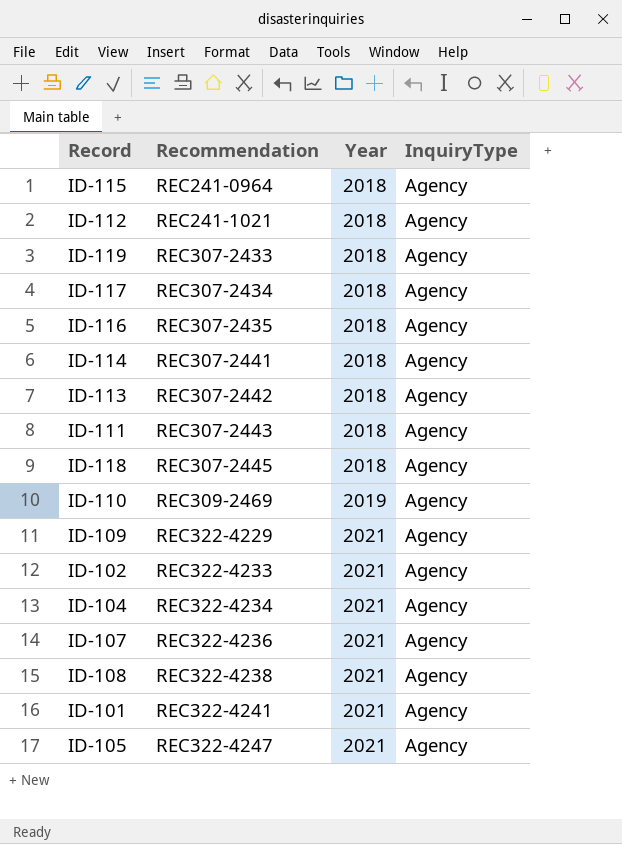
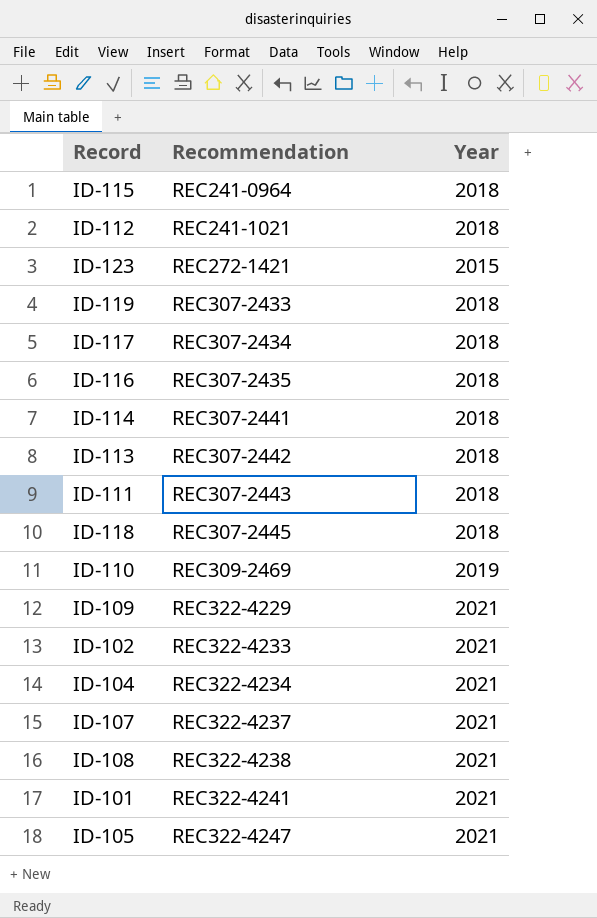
column InquiryType | position: 4 -> none
row ID-123: none -> REC272-1421 | 2015
ID-107 | Recommendation: REC322-4236 -> REC322-4237

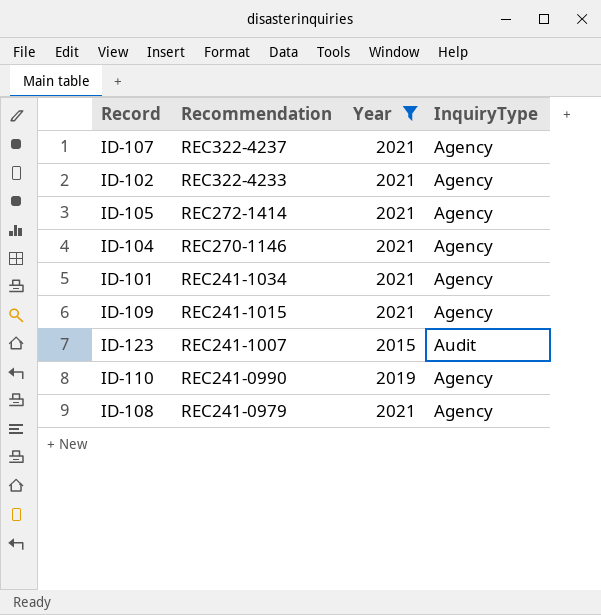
filter: none -> Year != 2018
row order: Recommendation ascending -> Recommendation descending
column InquiryType | position: none -> 4
ID-105 | Recommendation: REC322-4247 -> REC272-1414
ID-104 | Recommendation: REC322-4234 -> REC270-1146
ID-101 | Recommendation: REC322-4241 -> REC241-1034
ID-109 | Recommendation: REC322-4229 -> REC241-1015
ID-123 | Recommendation: REC272-1421 -> REC241-1007
ID-110 | Recommendation: REC309-2469 -> REC241-0990
ID-108 | Recommendation: REC322-4238 -> REC241-0979

